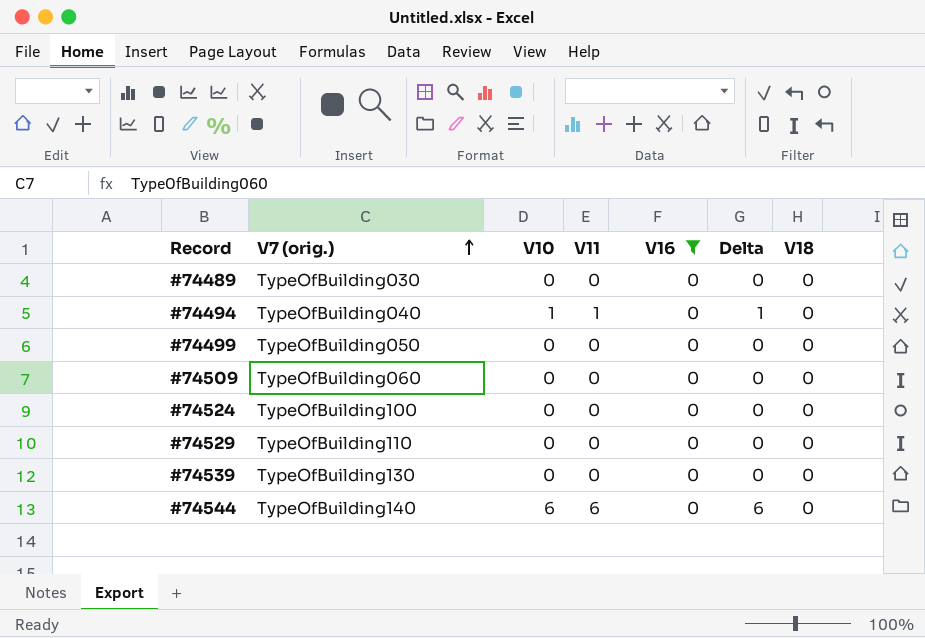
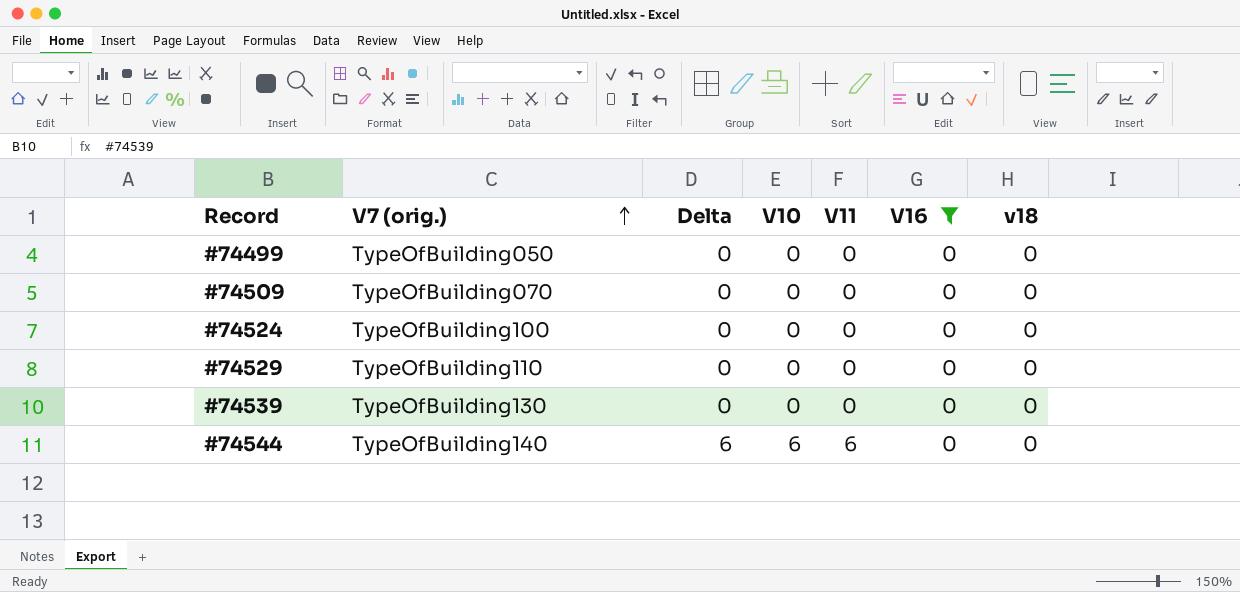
column Delta | position: 6 -> 3
column name: V18 -> v18
row #74489: TypeOfBuilding030 | 0 | 0 | 0 | 0 | 0 -> none
row #74494: TypeOfBuilding040 | 1 | 1 | 0 | 1 | 0 -> none
#74509 | V7 (orig.): TypeOfBuilding060 -> TypeOfBuilding070

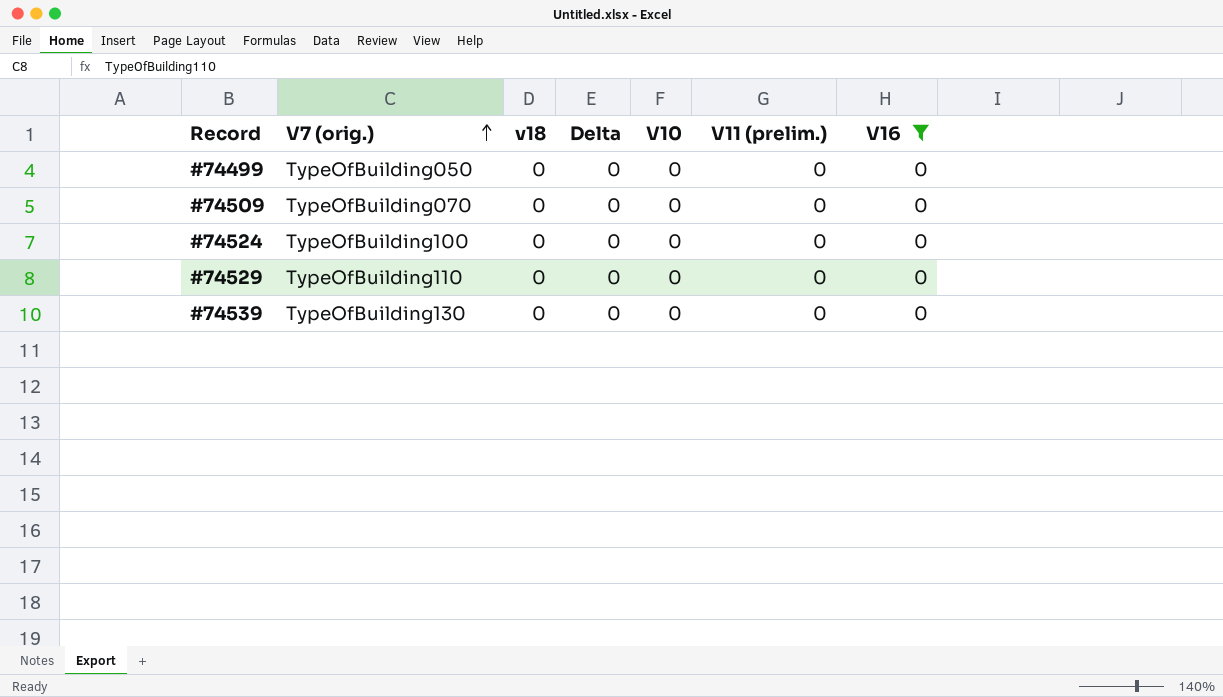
column v18 | position: 7 -> 3
column name: V11 -> V11 (prelim.)
row #74544: TypeOfBuilding140 | 6 | 6 | 6 | 0 | 0 -> none

